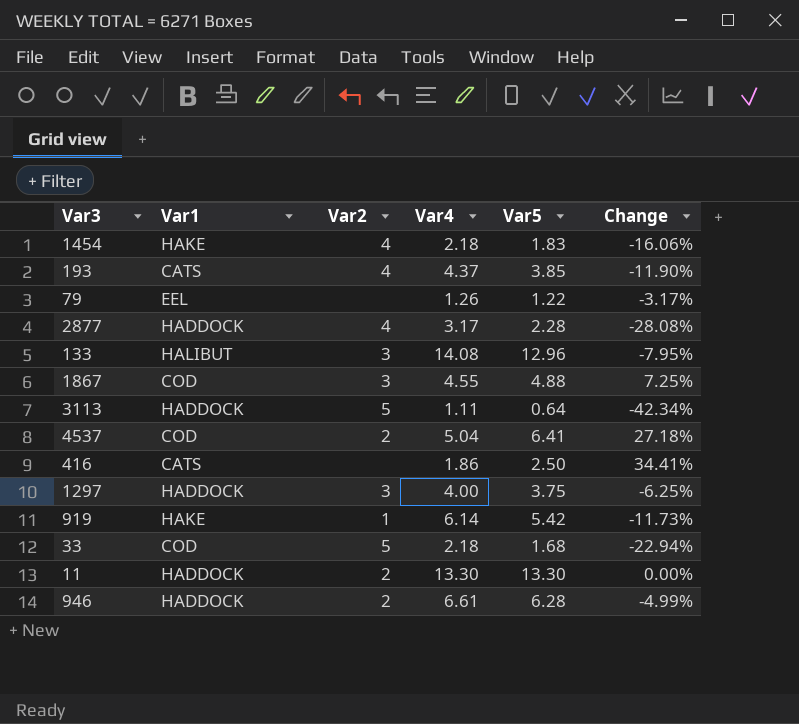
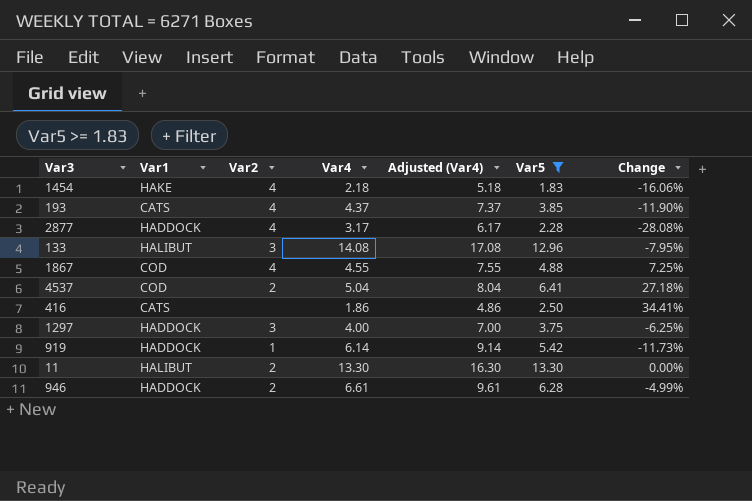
filter: none -> Var5 >= 1.83
column Adjusted (Var4) | formula: none -> [Var4] + 3
1867 | Var2: 3 -> 4
919 | Var1: HAKE -> HADDOCK
11 | Var1: HADDOCK -> HALIBUT

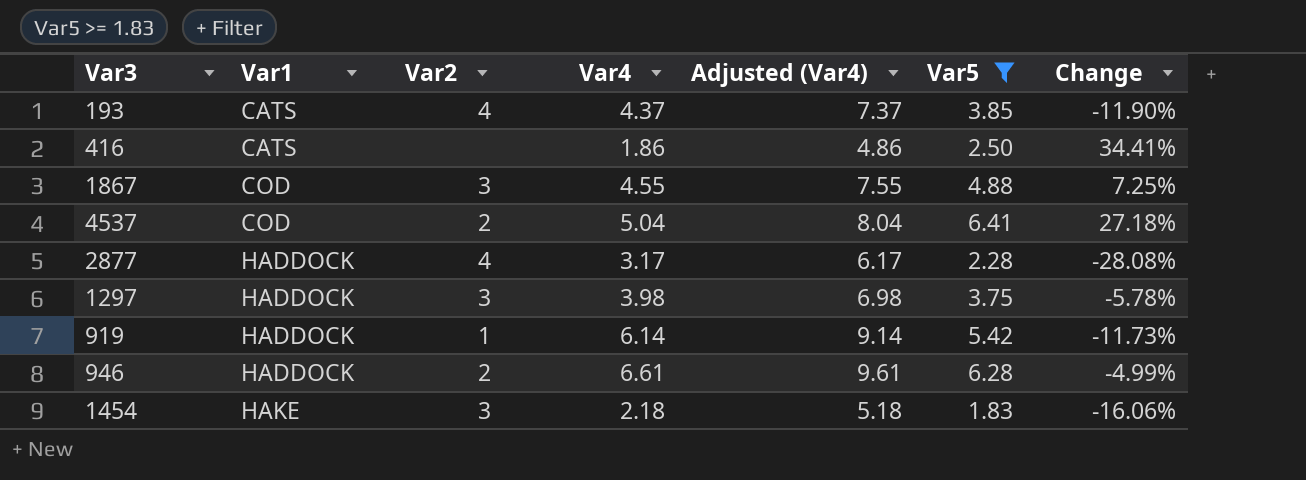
row order: none -> Var1 ascending
row 133: HALIBUT | 3 | 14.08 | 17.08 | 12.96 | -7.95% -> none
row 11: HALIBUT | 2 | 13.30 | 16.30 | 13.30 | 0.00% -> none
1867 | Var2: 4 -> 3
1297 | Var4: 4.00 -> 3.98
1297 | Adjusted (Var4): 7.00 -> 6.98
1297 | Change: -6.25% -> -5.78%
1454 | Var2: 4 -> 3

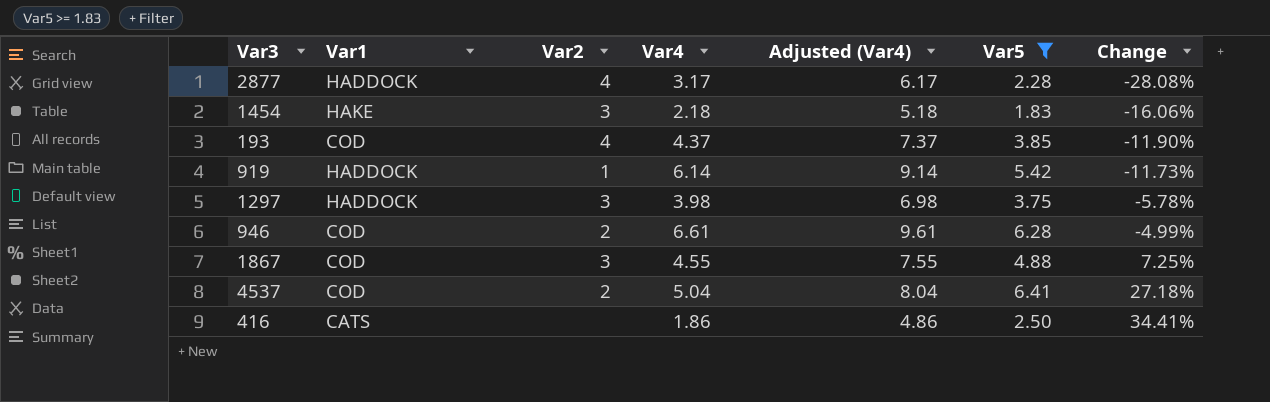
row order: Var1 ascending -> Change ascending
193 | Var1: CATS -> COD
946 | Var1: HADDOCK -> COD

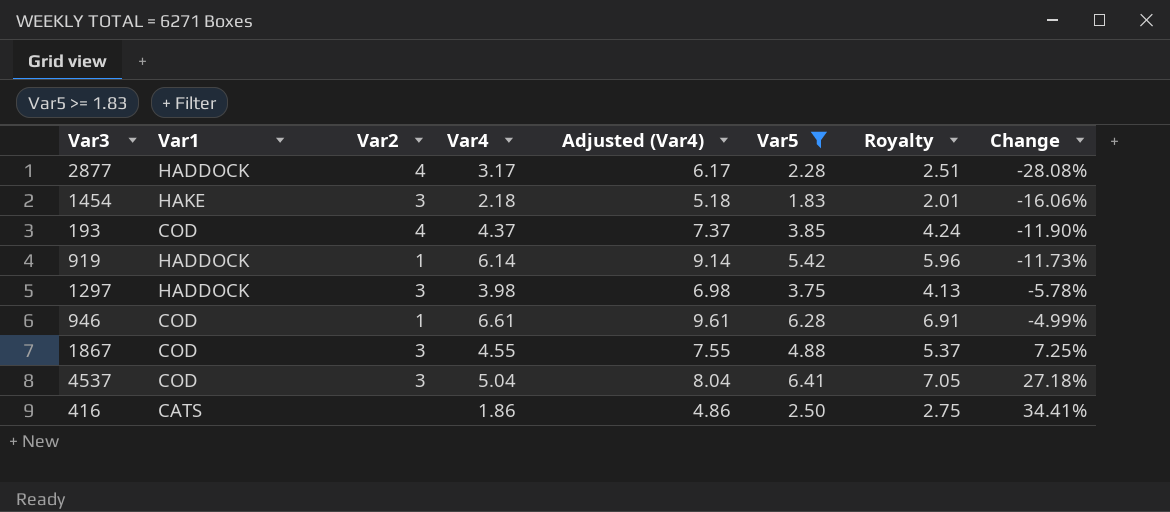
column Royalty | formula: none -> [Var5] * 1.1
946 | Var2: 2 -> 1
4537 | Var2: 2 -> 3

